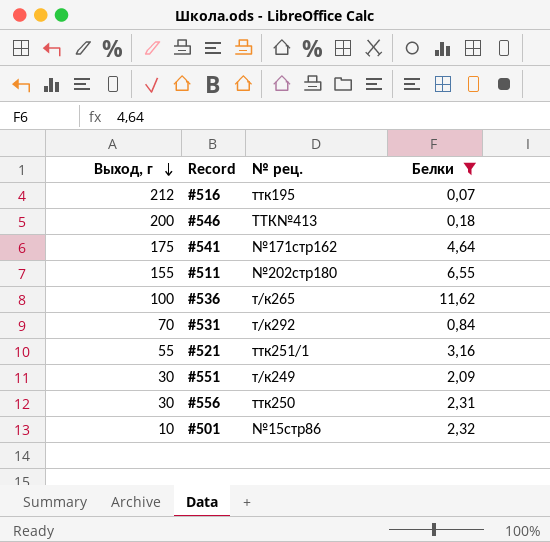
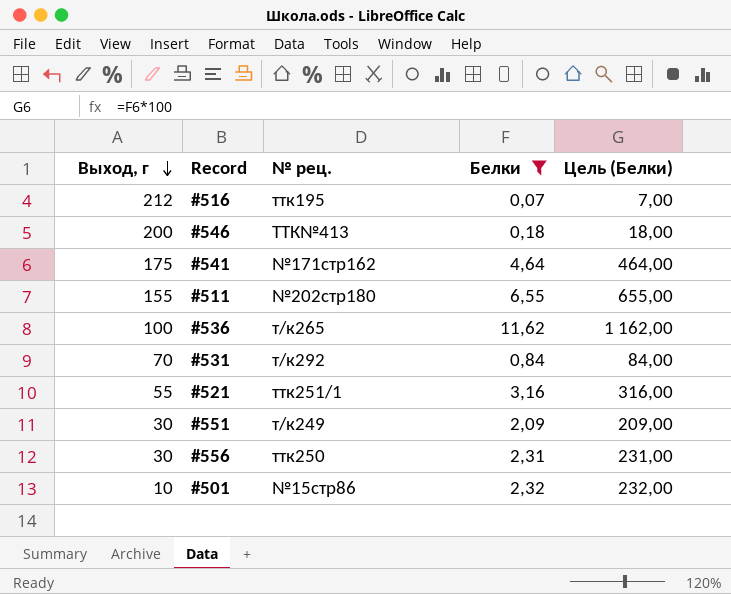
column Цель (Белки) | formula: none -> [Белки] * 100

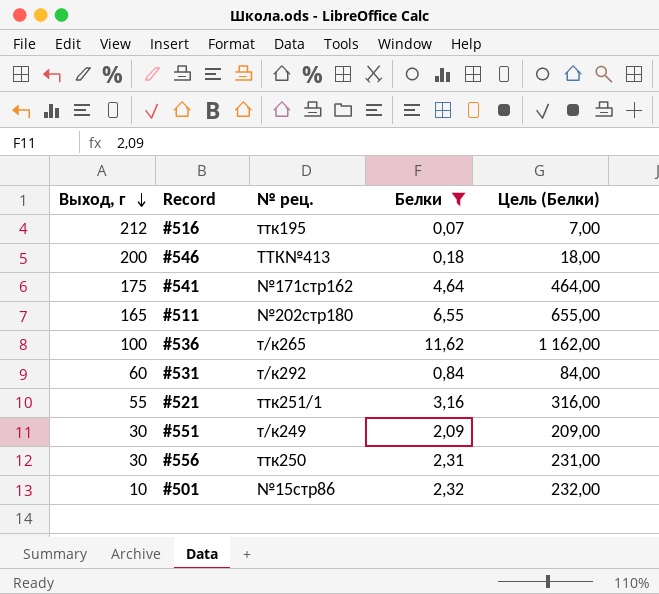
#511 | Выход, г: 155 -> 165
#531 | Выход, г: 70 -> 60

